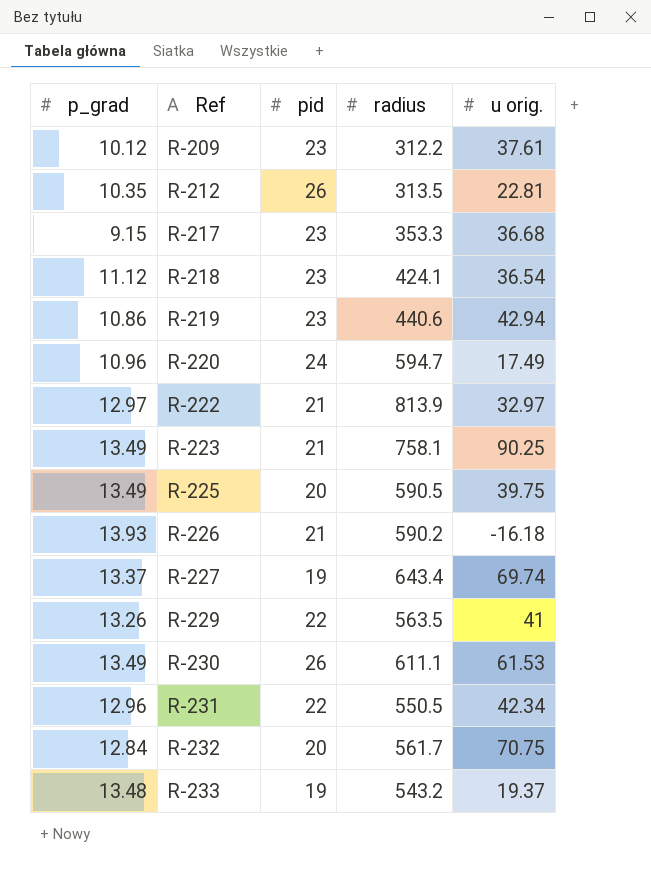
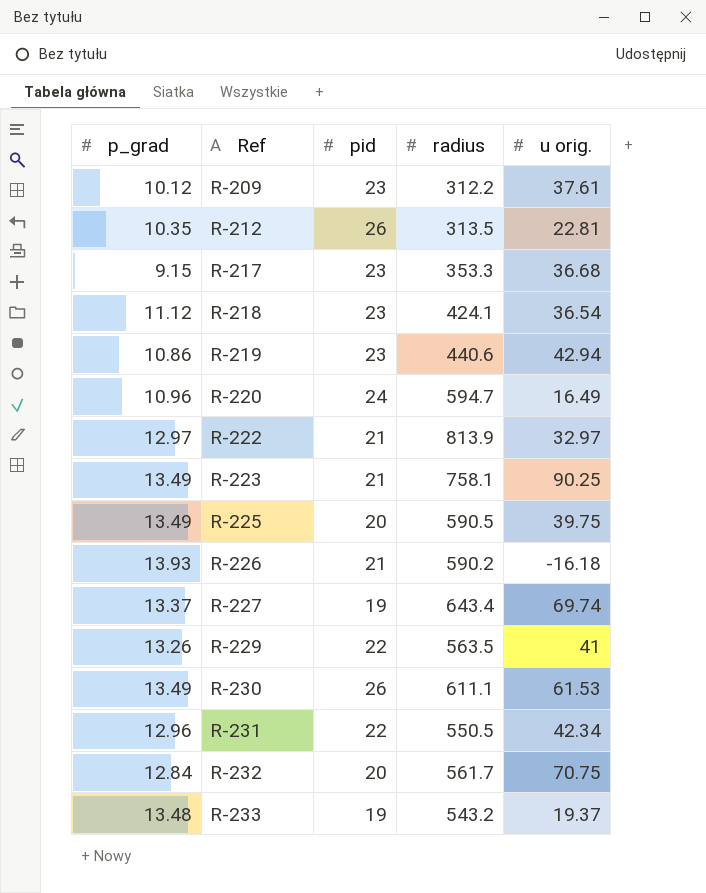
R-220 | u orig.: 17.49 -> 16.49

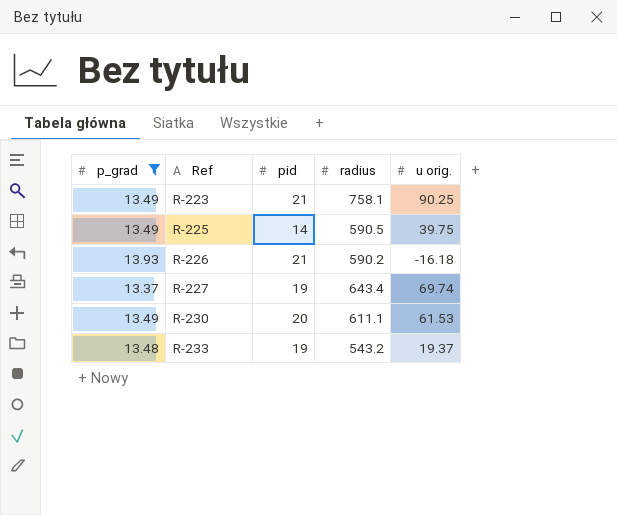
filter: none -> p_grad >= 13.37
R-225 | pid: 20 -> 14
R-230 | pid: 26 -> 20

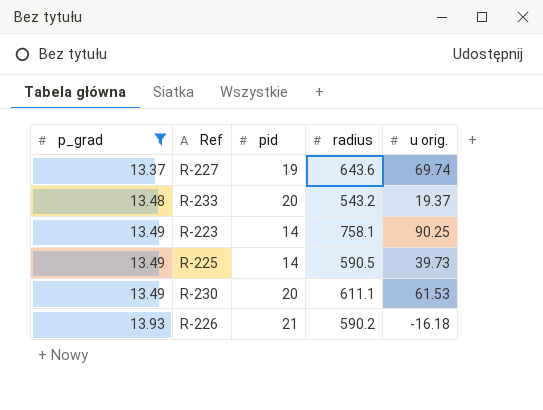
row order: Ref ascending -> p_grad ascending
R-227 | radius: 643.4 -> 643.6
R-233 | pid: 19 -> 20
R-223 | pid: 21 -> 14
R-225 | u orig.: 39.75 -> 39.73

